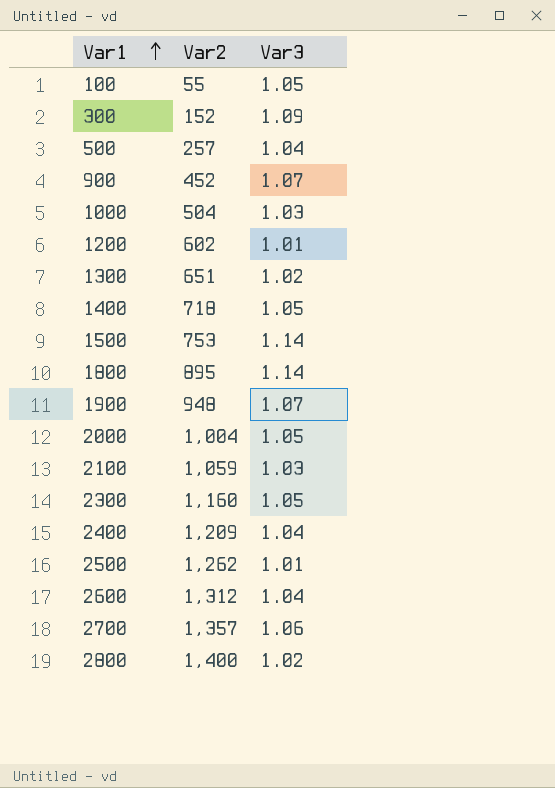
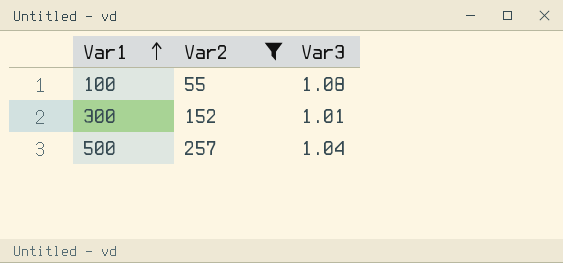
filter: none -> Var2 <= 257
100 | Var3: 1.05 -> 1.08
300 | Var3: 1.09 -> 1.01

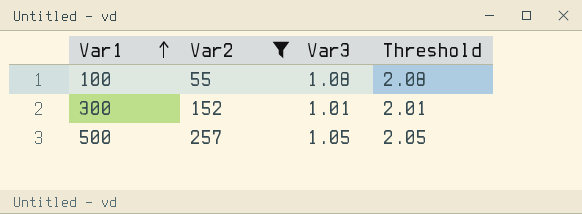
column Threshold | formula: none -> [Var3] + 1
500 | Var3: 1.04 -> 1.05

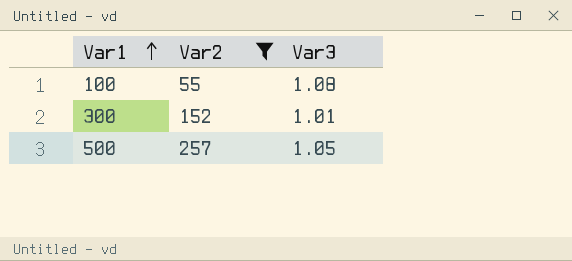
column Threshold | formula: [Var3] + 1 -> none

